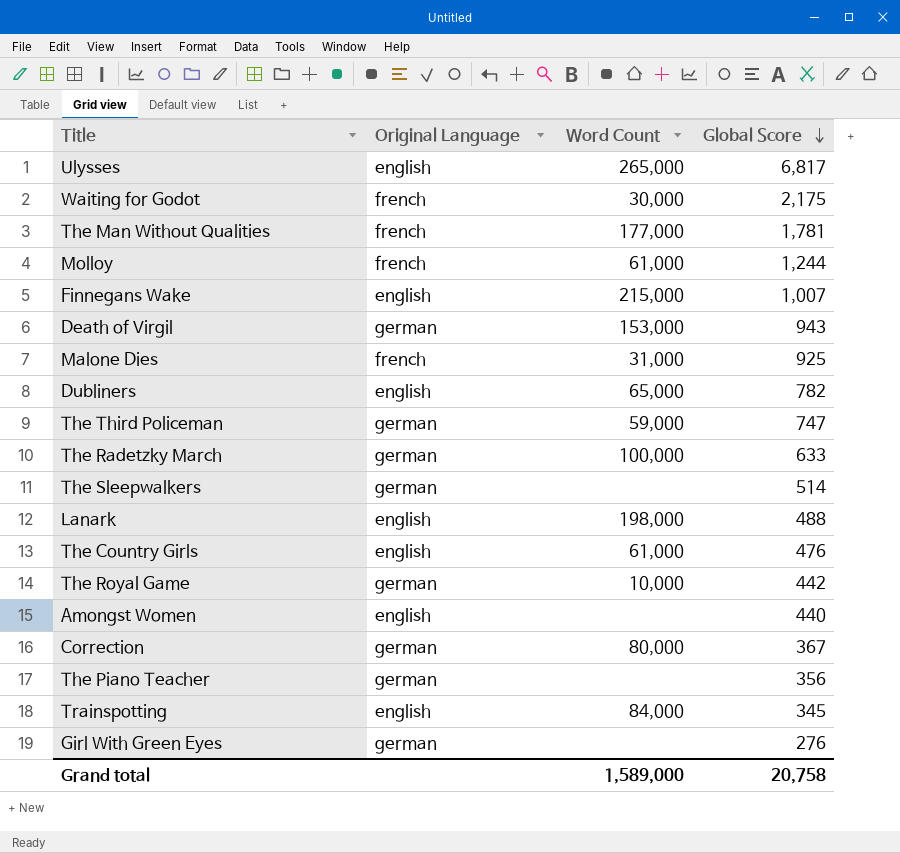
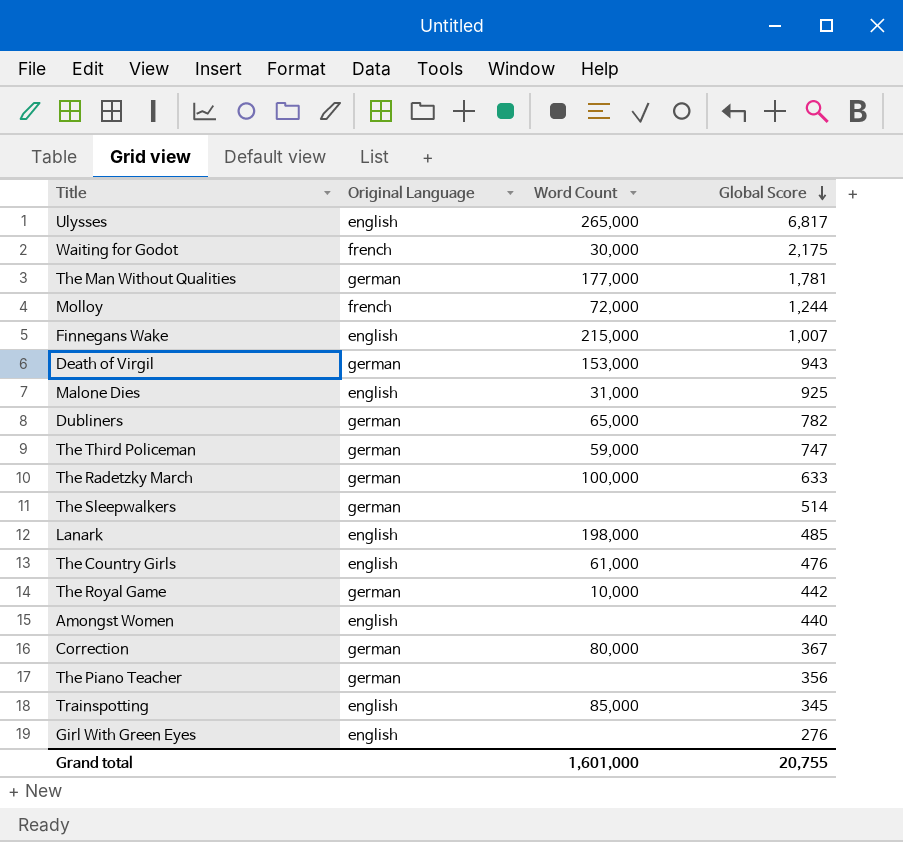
The Man Without Qualities | Original Language: french -> german
Molloy | Word Count: 61,000 -> 72,000
Malone Dies | Original Language: french -> english
Dubliners | Original Language: english -> german
Lanark | Global Score: 488 -> 485
Trainspotting | Word Count: 84,000 -> 85,000
Girl With Green Eyes | Original Language: german -> english
Grand total | Word Count: 1,589,000 -> 1,601,000
Grand total | Global Score: 20,758 -> 20,755

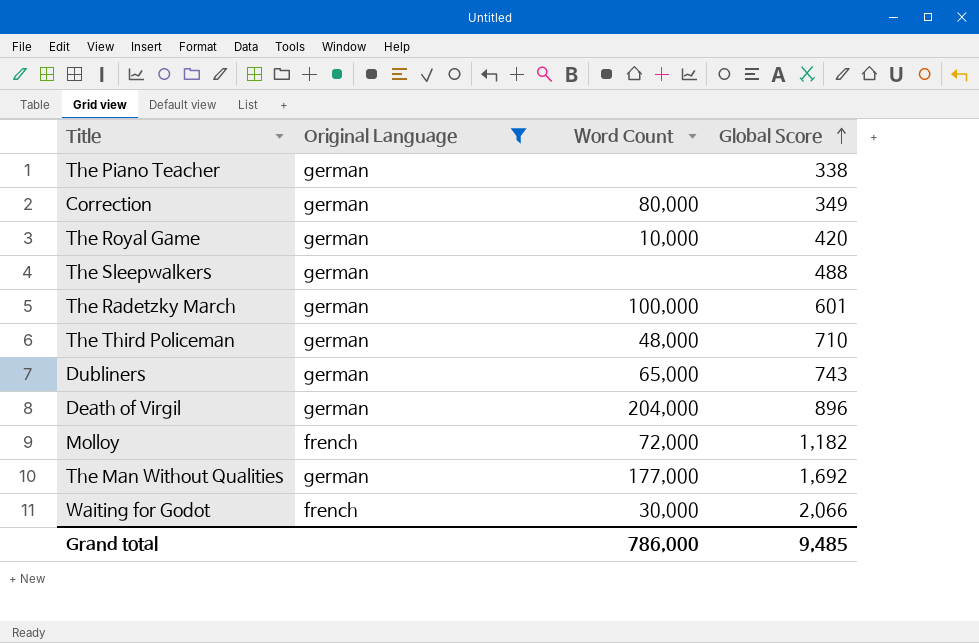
filter: none -> Original Language != english
row order: Global Score descending -> Global Score ascending
The Piano Teacher | Global Score: 356 -> 338
Correction | Global Score: 367 -> 349
The Royal Game | Global Score: 442 -> 420
The Sleepwalkers | Global Score: 514 -> 488
The Radetzky March | Global Score: 633 -> 601
The Third Policeman | Word Count: 59,000 -> 48,000
The Third Policeman | Global Score: 747 -> 710
Dubliners | Global Score: 782 -> 743
Death of Virgil | Word Count: 153,000 -> 204,000
Death of Virgil | Global Score: 943 -> 896
Molloy | Global Score: 1,244 -> 1,182
The Man Without Qualities | Global Score: 1,781 -> 1,692
Waiting for Godot | Global Score: 2,175 -> 2,066
Grand total | Word Count: 1,601,000 -> 786,000
Grand total | Global Score: 20,755 -> 9,485

